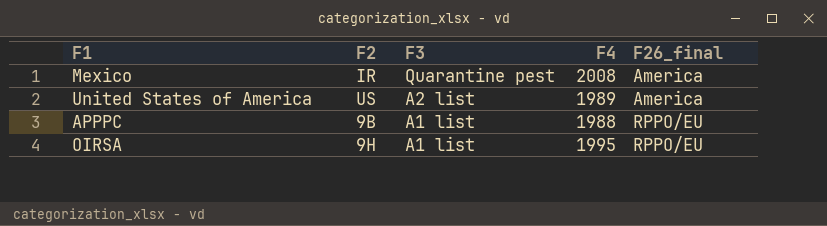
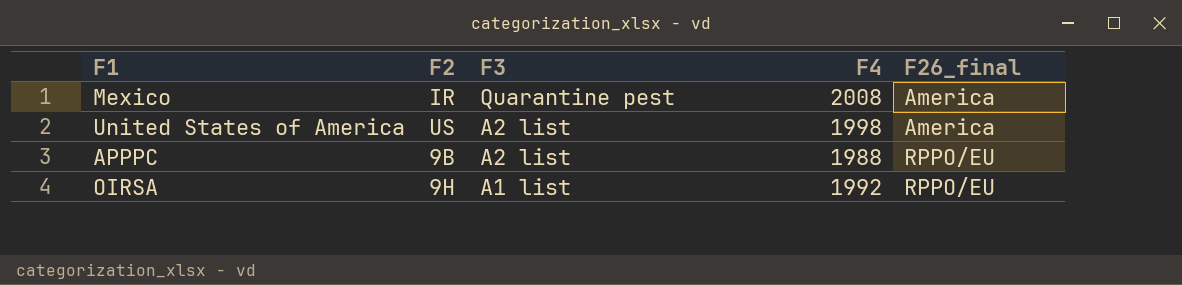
United States of America | F4: 1989 -> 1998
APPPC | F3: A1 list -> A2 list
OIRSA | F4: 1995 -> 1992

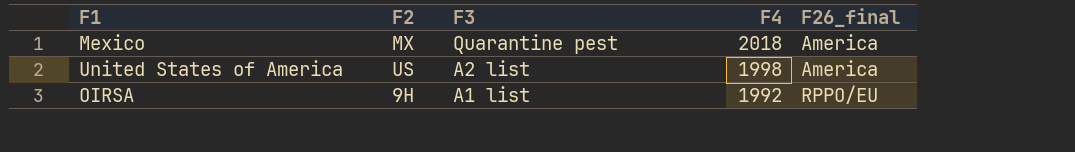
row APPPC: 9B | A2 list | 1988 | RPPO/EU -> none
Mexico | F2: IR -> MX
Mexico | F4: 2008 -> 2018

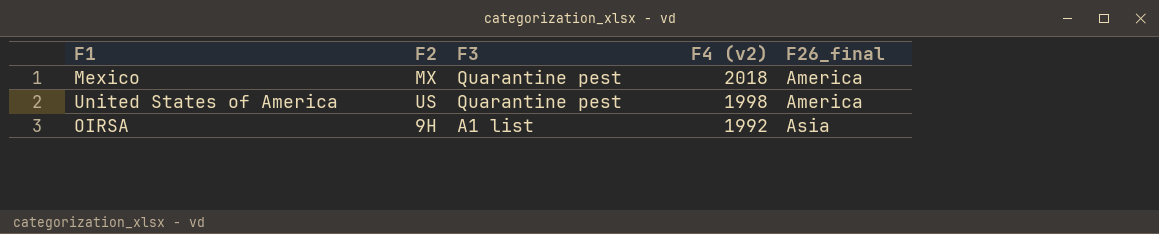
column name: F4 -> F4 (v2)
United States of America | F3: A2 list -> Quarantine pest
OIRSA | F26_final: RPPO/EU -> Asia

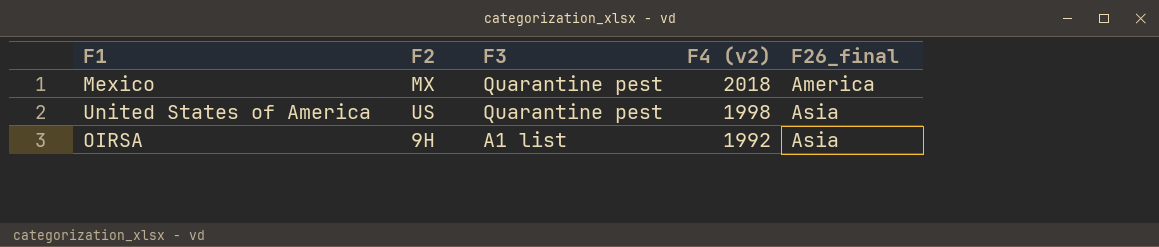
United States of America | F26_final: America -> Asia

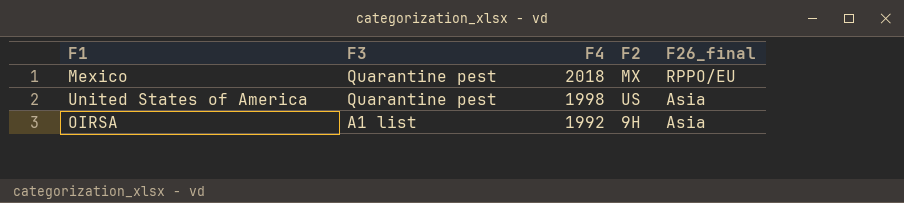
column name: F4 (v2) -> F4
column F2 | position: 2 -> 4
Mexico | F26_final: America -> RPPO/EU

